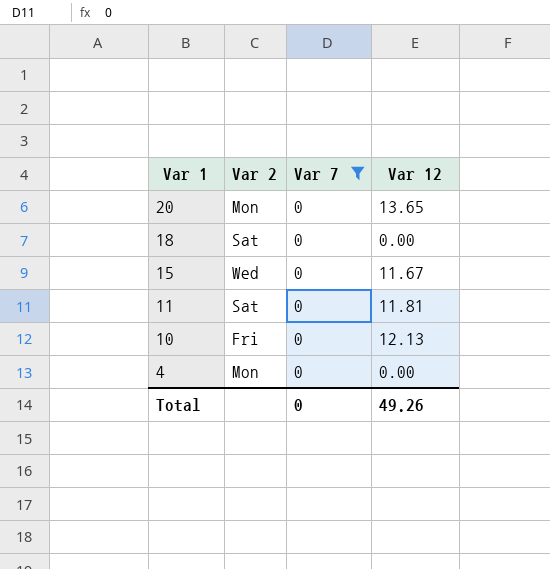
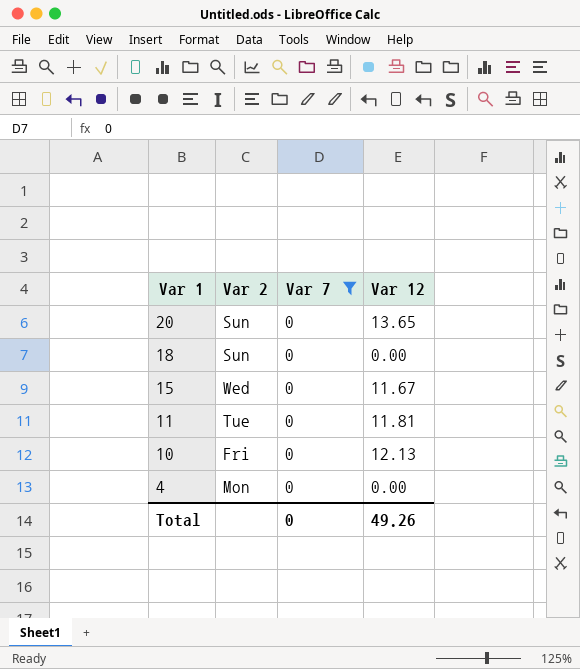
20 | Var 2: Mon -> Sun
18 | Var 2: Sat -> Sun
11 | Var 2: Sat -> Tue

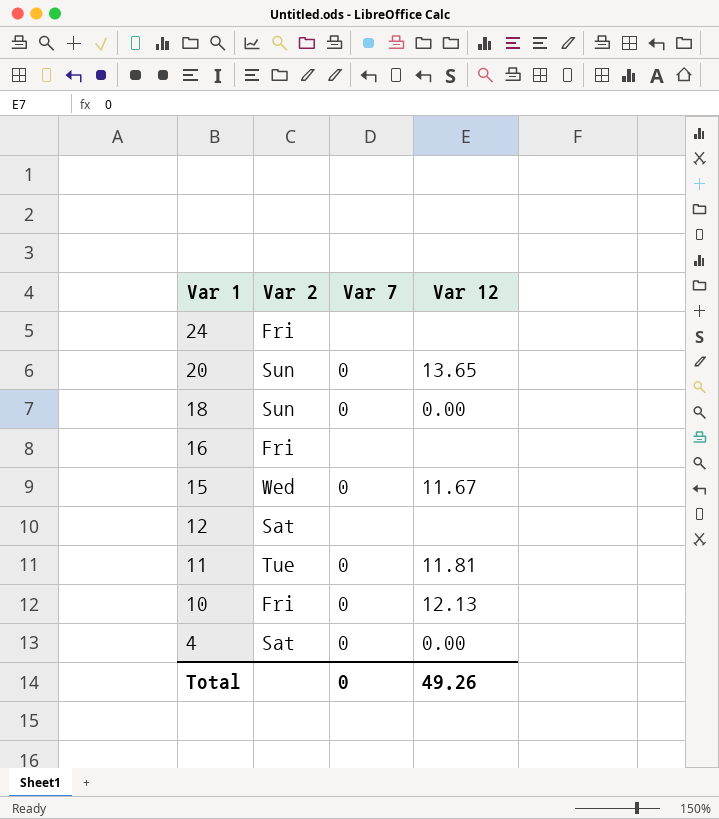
filter: Var 7 = 0 -> none
4 | Var 2: Mon -> Sat

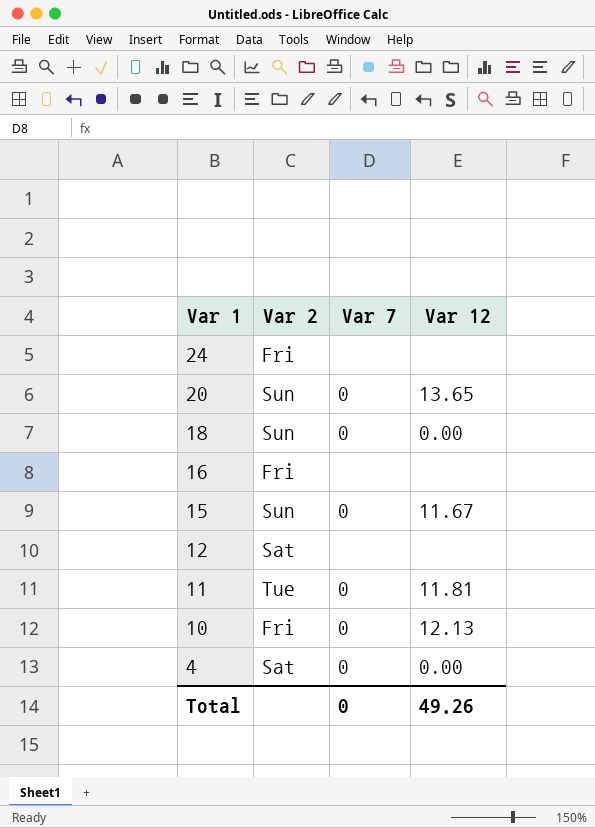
15 | Var 2: Wed -> Sun

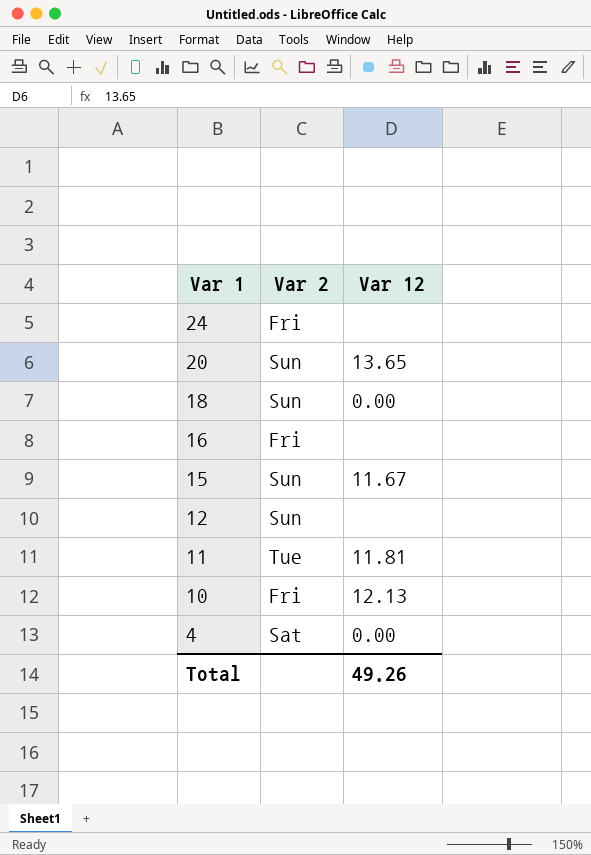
column Var 7 | position: 3 -> none
12 | Var 2: Sat -> Sun

